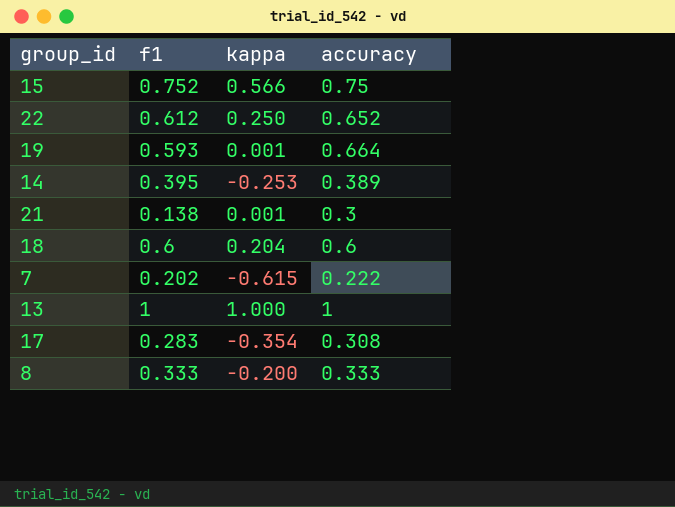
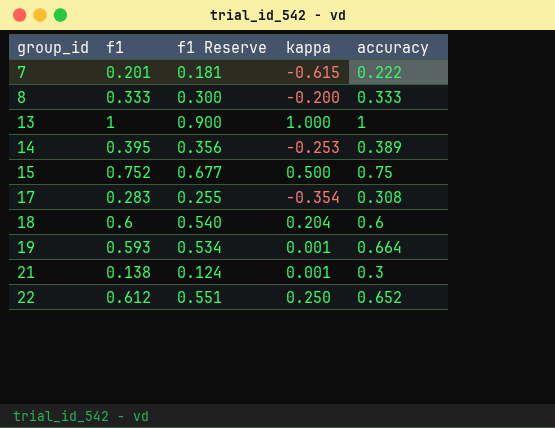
row order: none -> group_id ascending
column f1 Reserve | formula: none -> [f1] * 0.9
7 | f1: 0.202 -> 0.201
15 | kappa: 0.566 -> 0.500

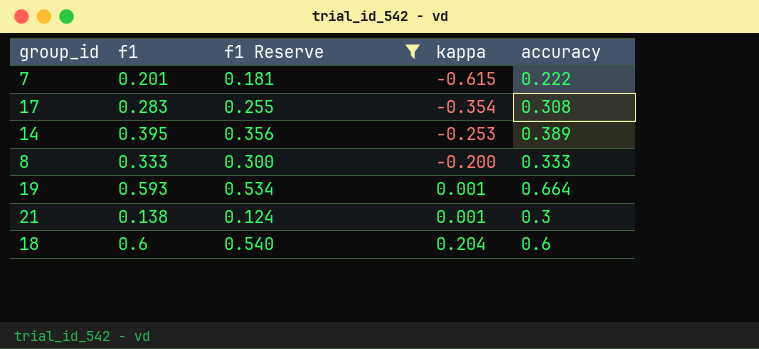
filter: none -> f1 Reserve <= 0.540
row order: group_id ascending -> kappa ascending

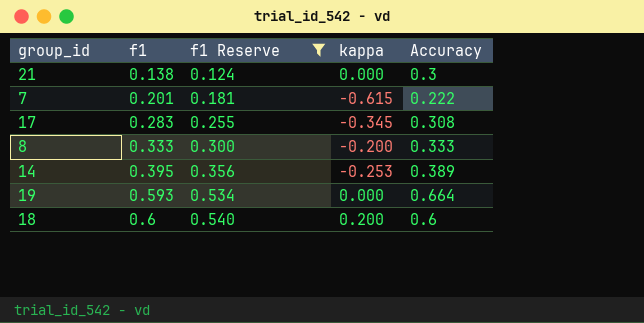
row order: kappa ascending -> f1 ascending
column name: accuracy -> Accuracy
21 | kappa: 0.001 -> 0.000
17 | kappa: -0.354 -> -0.345
19 | kappa: 0.001 -> 0.000
18 | kappa: 0.204 -> 0.200

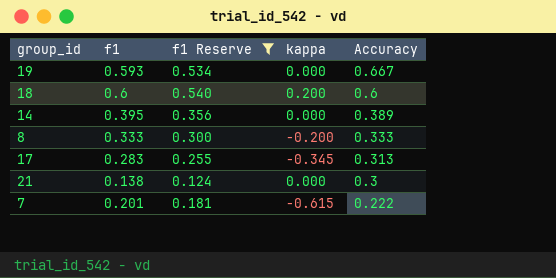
row order: f1 ascending -> Accuracy descending
19 | Accuracy: 0.664 -> 0.667
14 | kappa: -0.253 -> 0.000
17 | Accuracy: 0.308 -> 0.313

